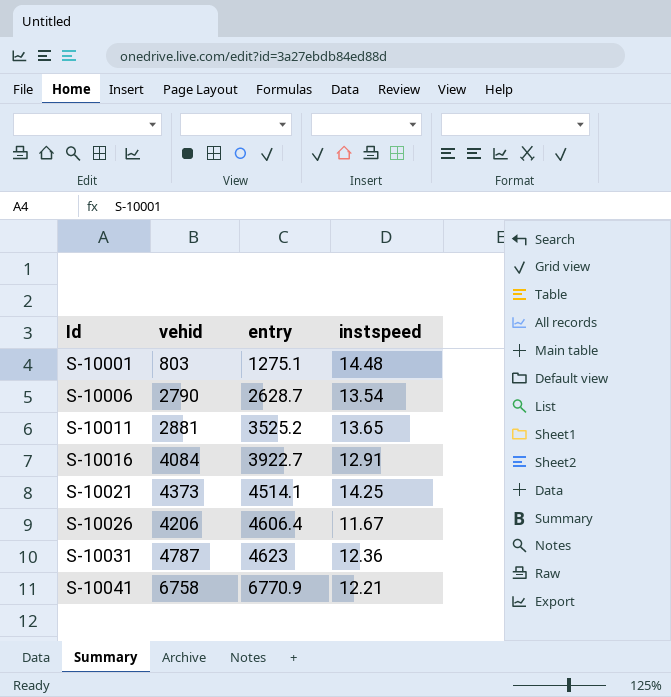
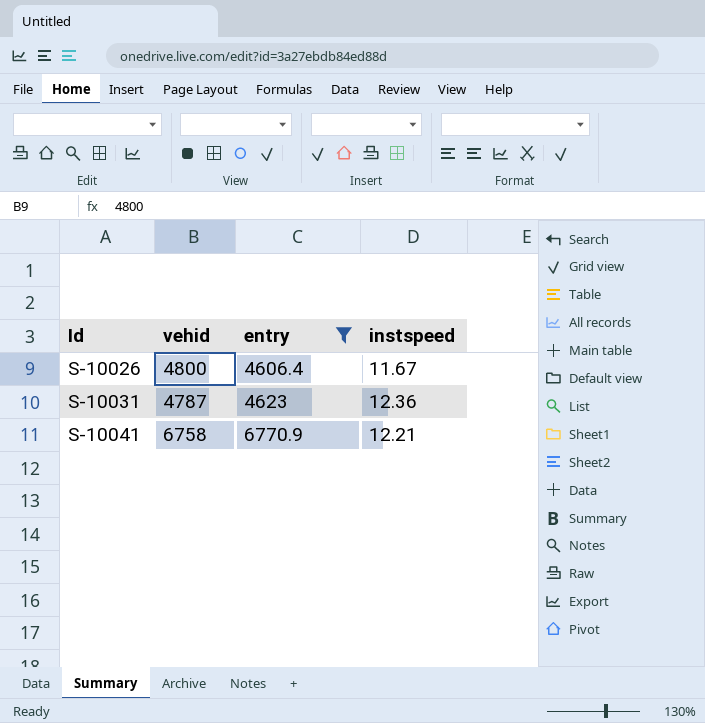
filter: none -> entry >= 4606.4
S-10026 | vehid: 4206 -> 4800

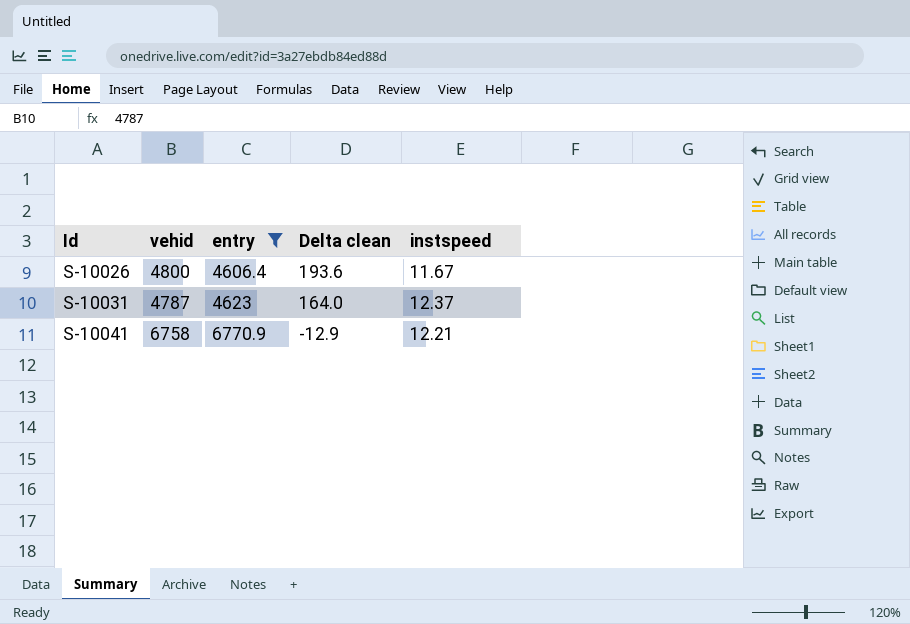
column Delta clean | formula: none -> [vehid] - [entry]
S-10031 | instspeed: 12.36 -> 12.37

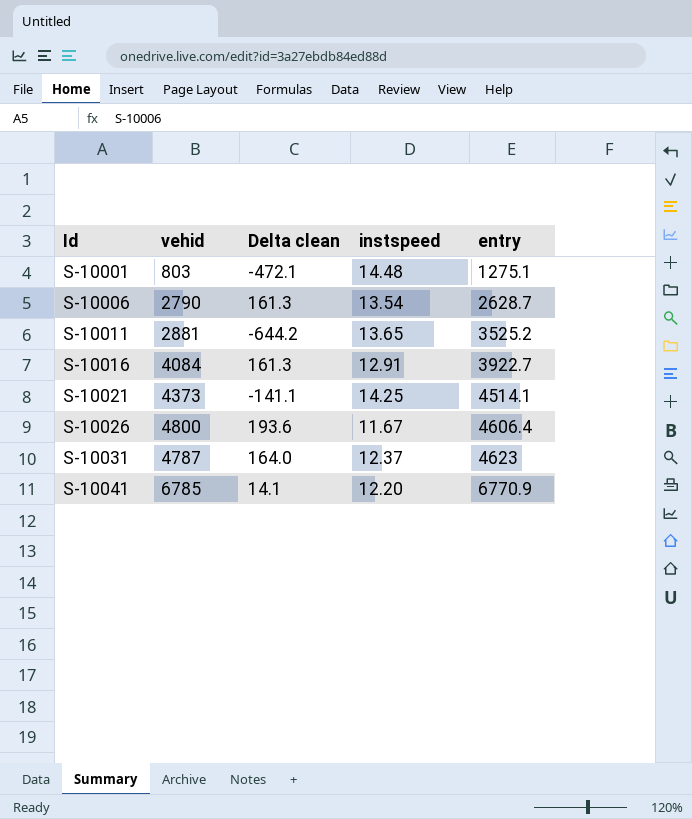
filter: entry >= 4606.4 -> none
column entry | position: 3 -> 5
S-10041 | vehid: 6758 -> 6785
S-10041 | Delta clean: -12.9 -> 14.1
S-10041 | instspeed: 12.21 -> 12.20

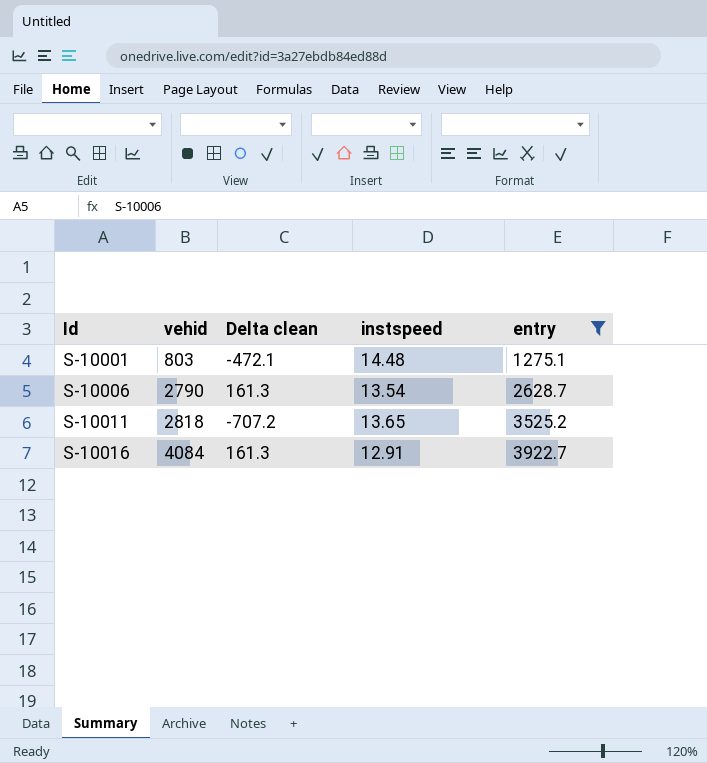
filter: none -> entry <= 3922.7
S-10011 | vehid: 2881 -> 2818
S-10011 | Delta clean: -644.2 -> -707.2

